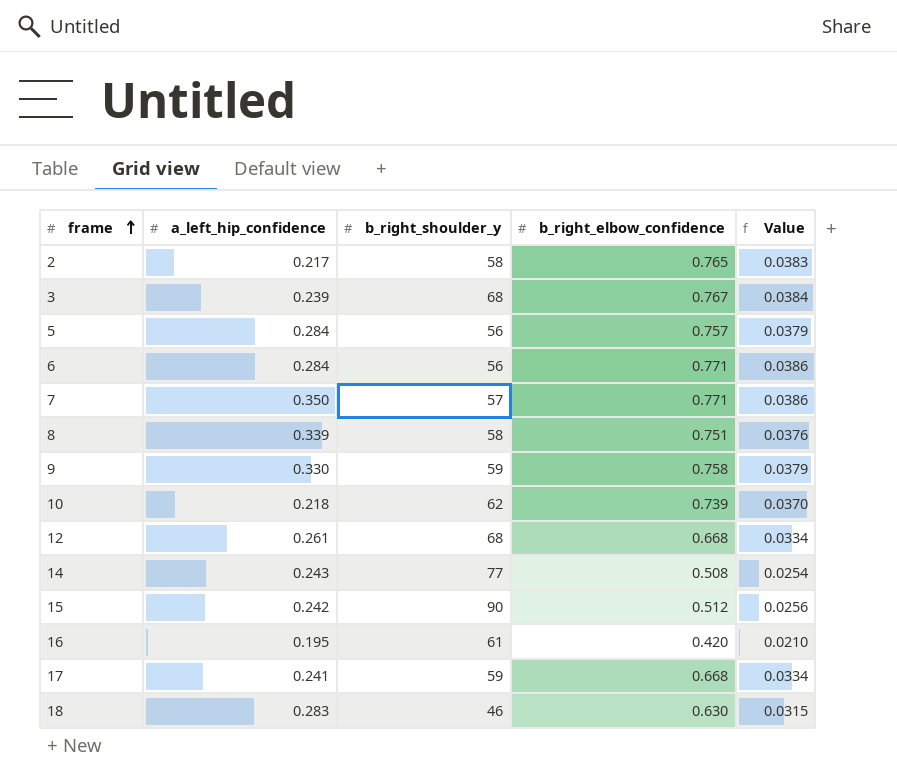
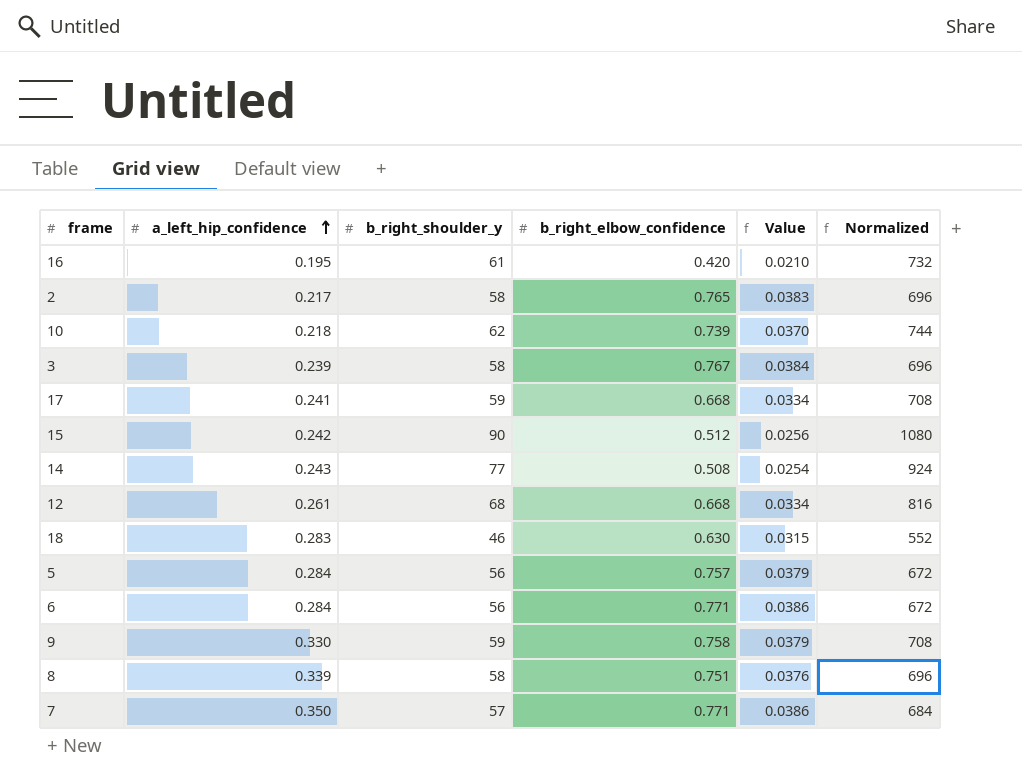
row order: frame ascending -> a_left_hip_confidence ascending
column Normalized | formula: none -> [b_right_shoulder_y] * 12
3 | b_right_shoulder_y: 68 -> 58

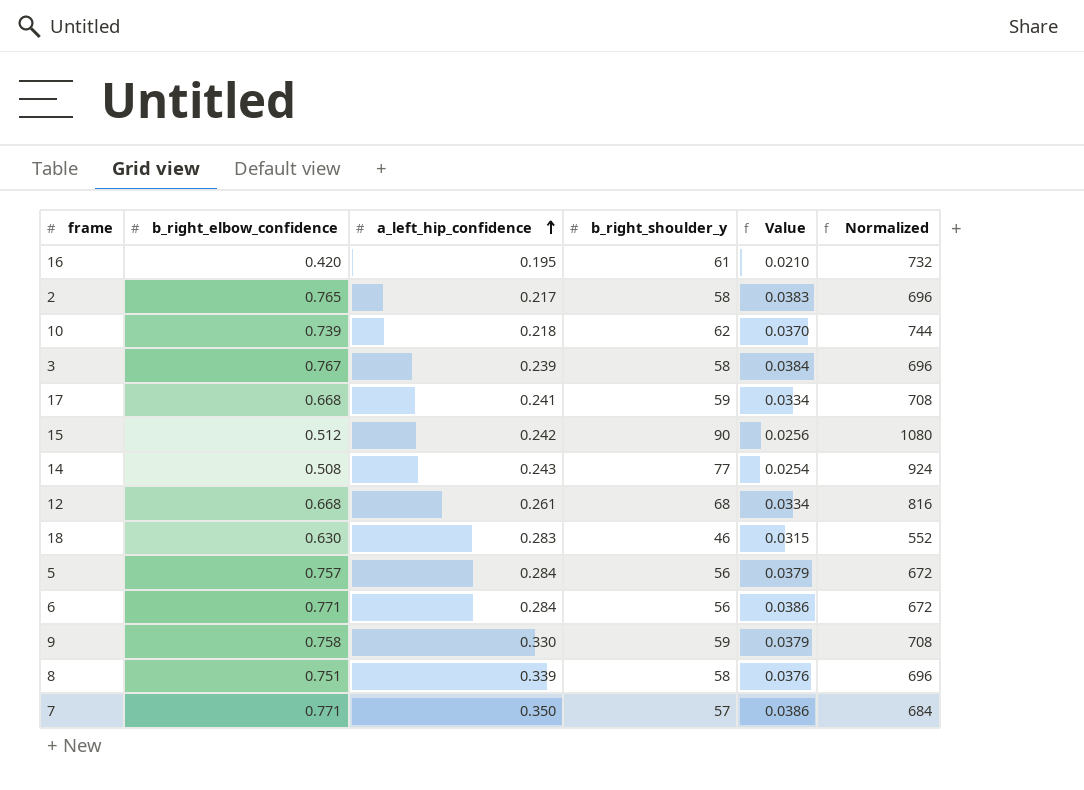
column b_right_elbow_confidence | position: 4 -> 2

